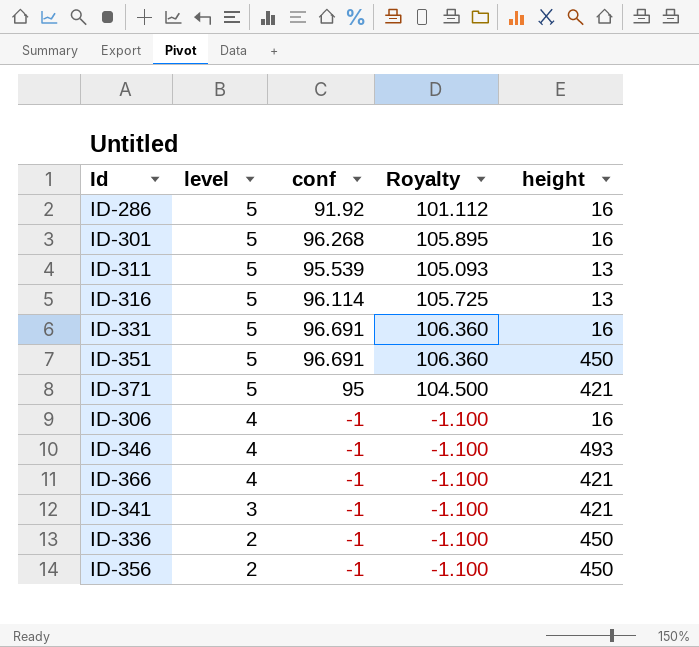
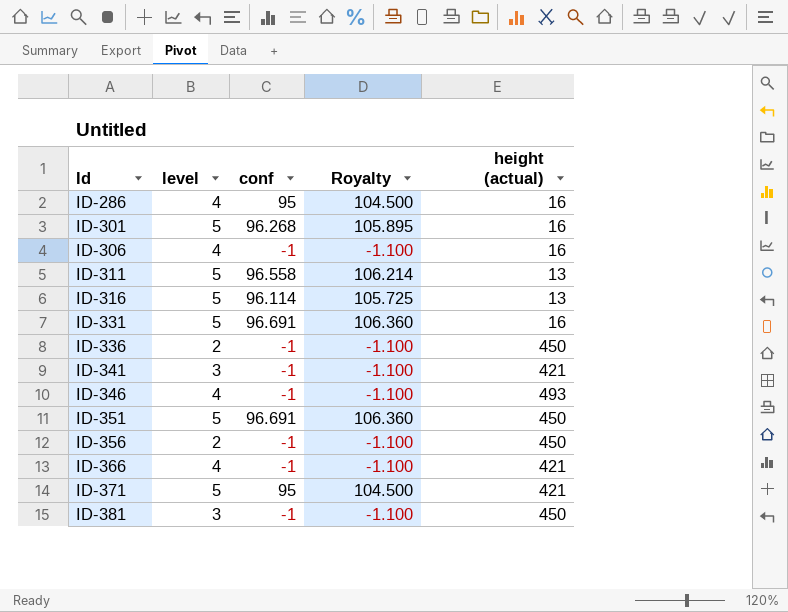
row order: level descending -> Id ascending
column name: height -> height (actual)
ID-286 | level: 5 -> 4
ID-286 | conf: 91.92 -> 95
ID-286 | Royalty: 101.112 -> 104.500
ID-311 | conf: 95.539 -> 96.558
ID-311 | Royalty: 105.093 -> 106.214
row ID-381: none -> 3 | -1 | -1.100 | 450

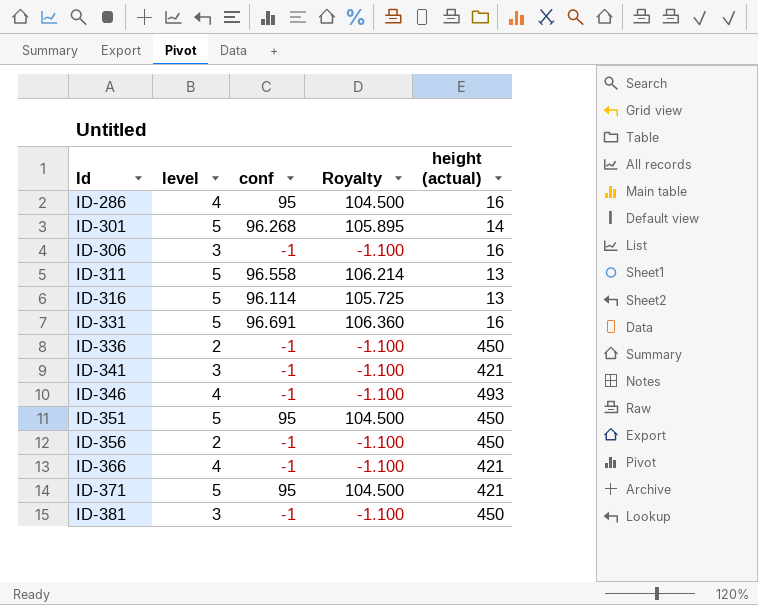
ID-301 | height (actual): 16 -> 14
ID-306 | level: 4 -> 3
ID-351 | conf: 96.691 -> 95
ID-351 | Royalty: 106.360 -> 104.500

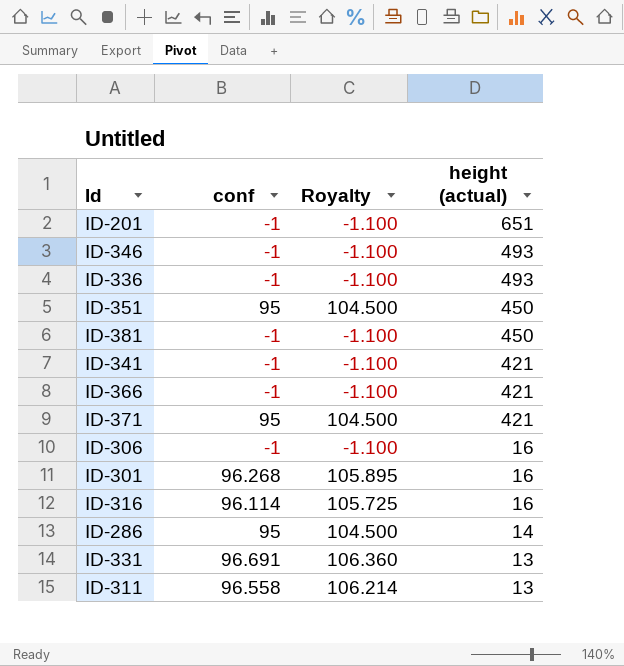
row order: Id ascending -> height (actual) descending
column level | position: 2 -> none
row ID-356: 2 | -1 | -1.100 | 450 -> none
row ID-201: none -> -1 | -1.100 | 651
ID-336 | height (actual): 450 -> 493
ID-301 | height (actual): 14 -> 16
ID-316 | height (actual): 13 -> 16
ID-286 | height (actual): 16 -> 14
ID-331 | height (actual): 16 -> 13

